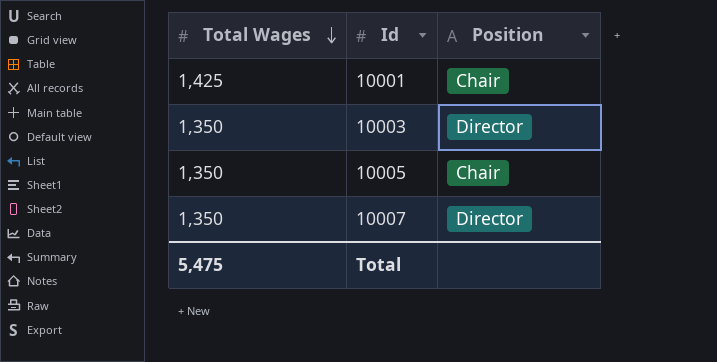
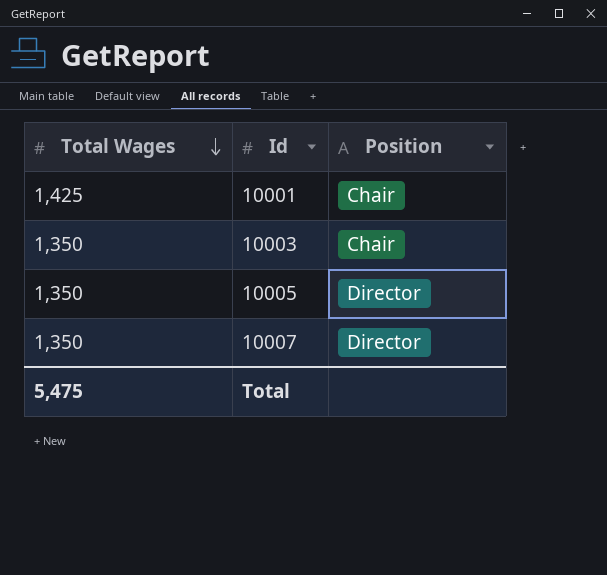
10003 | Position: Director -> Chair
10005 | Position: Chair -> Director

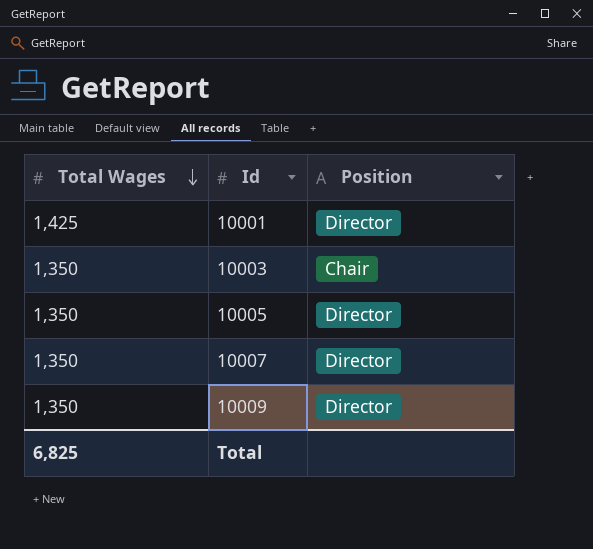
10001 | Position: Chair -> Director
row 10009: none -> 1,350 | Director
Total | Total Wages: 5,475 -> 6,825

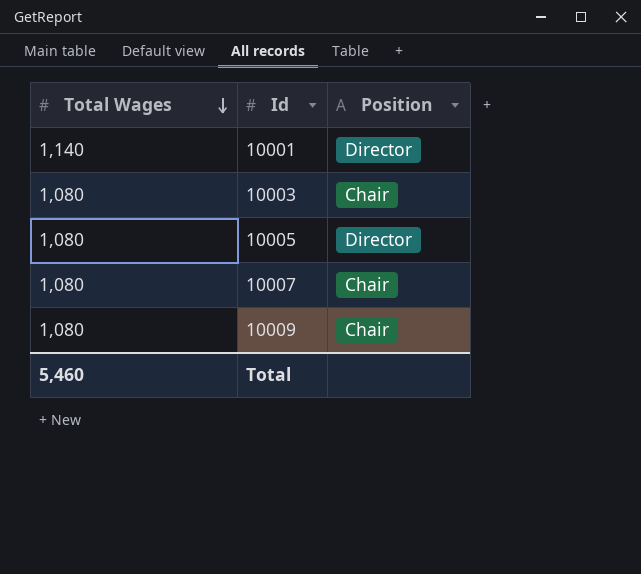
10001 | Total Wages: 1,425 -> 1,140
10003 | Total Wages: 1,350 -> 1,080
10005 | Total Wages: 1,350 -> 1,080
10007 | Total Wages: 1,350 -> 1,080
10007 | Position: Director -> Chair
10009 | Total Wages: 1,350 -> 1,080
10009 | Position: Director -> Chair
Total | Total Wages: 6,825 -> 5,460

